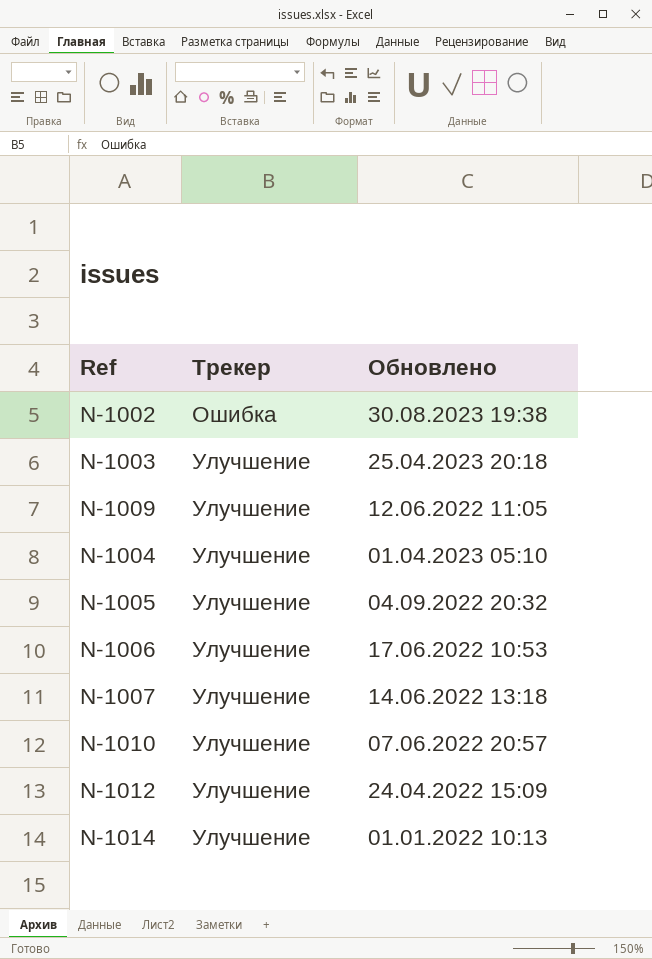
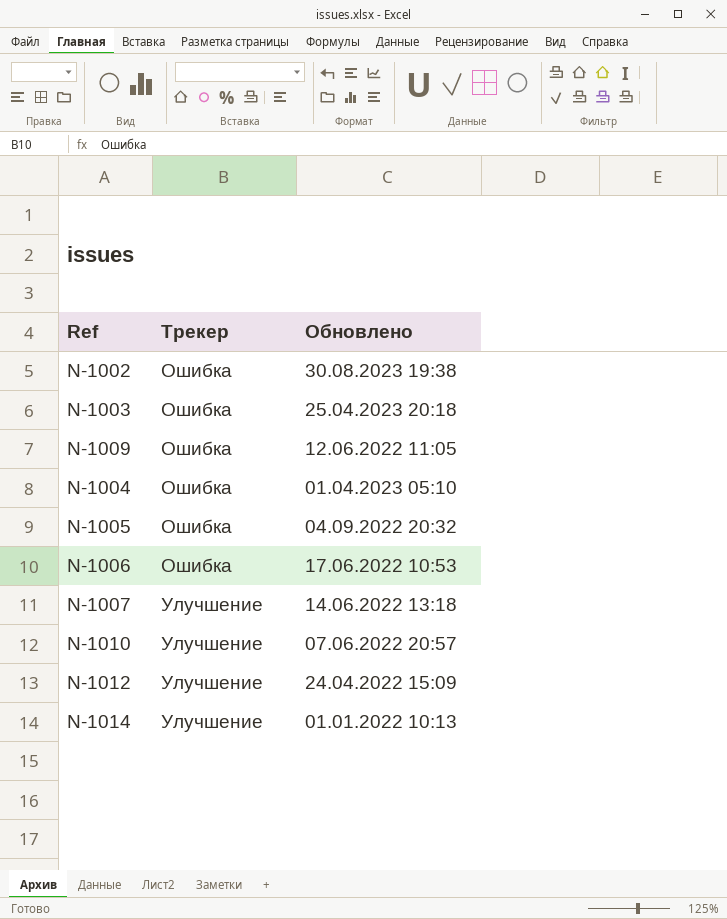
N-1003 | Трекер: Улучшение -> Ошибка
N-1009 | Трекер: Улучшение -> Ошибка
N-1004 | Трекер: Улучшение -> Ошибка
N-1005 | Трекер: Улучшение -> Ошибка
N-1006 | Трекер: Улучшение -> Ошибка

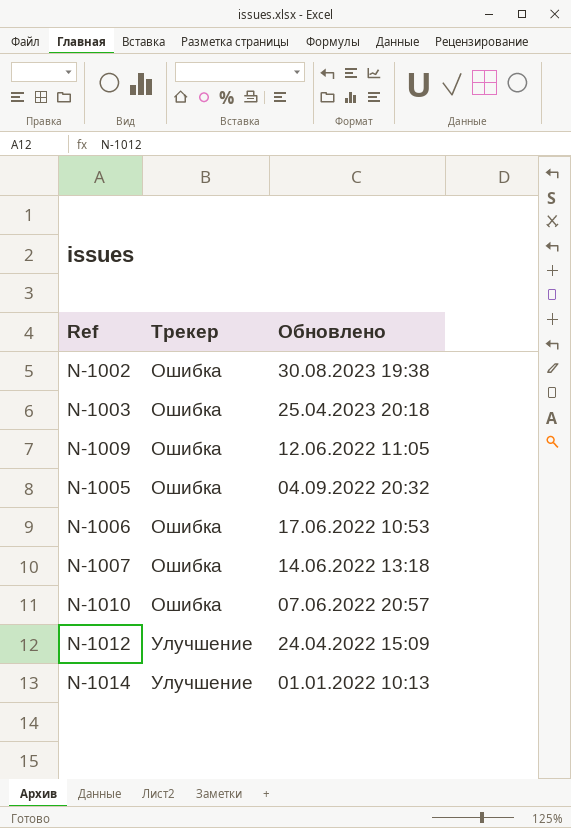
row N-1004: Ошибка | 01.04.2023 05:10 -> none
N-1007 | Трекер: Улучшение -> Ошибка
N-1010 | Трекер: Улучшение -> Ошибка

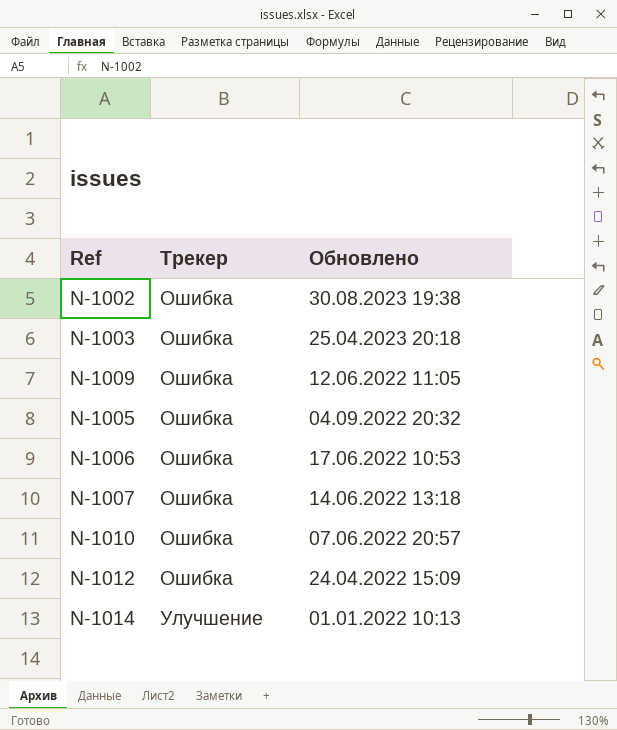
N-1012 | Трекер: Улучшение -> Ошибка

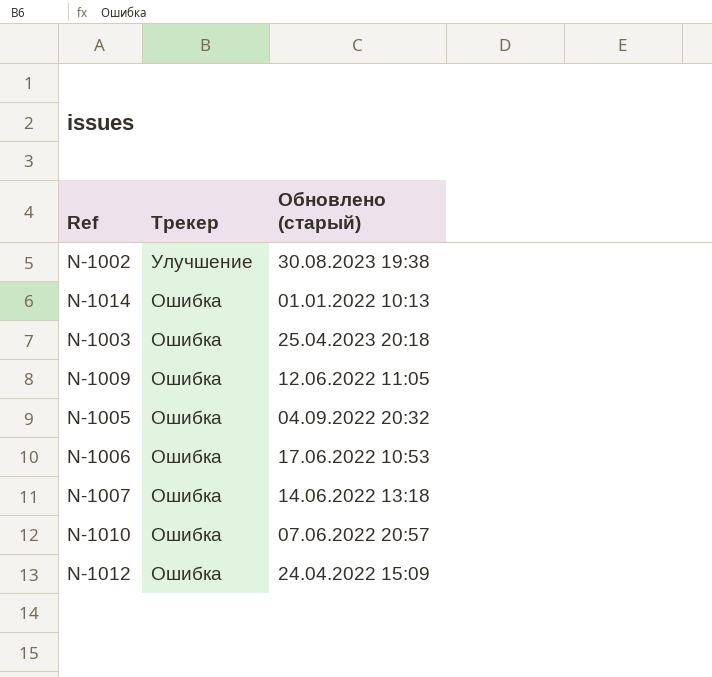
row order: Трекер ascending -> Трекер descending
column name: Обновлено -> Обновлено (старый)
N-1002 | Трекер: Ошибка -> Улучшение
N-1014 | Трекер: Улучшение -> Ошибка

